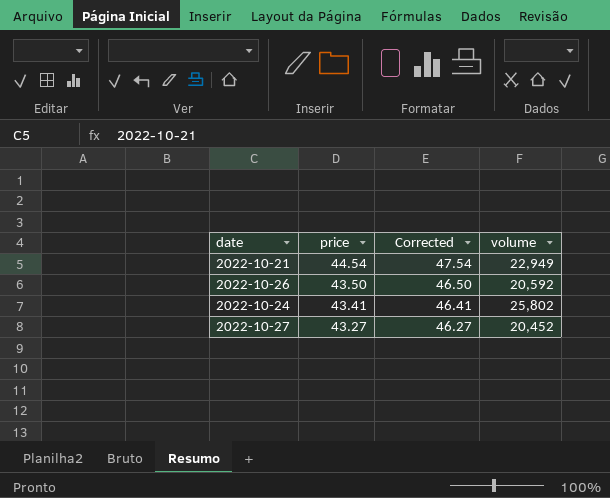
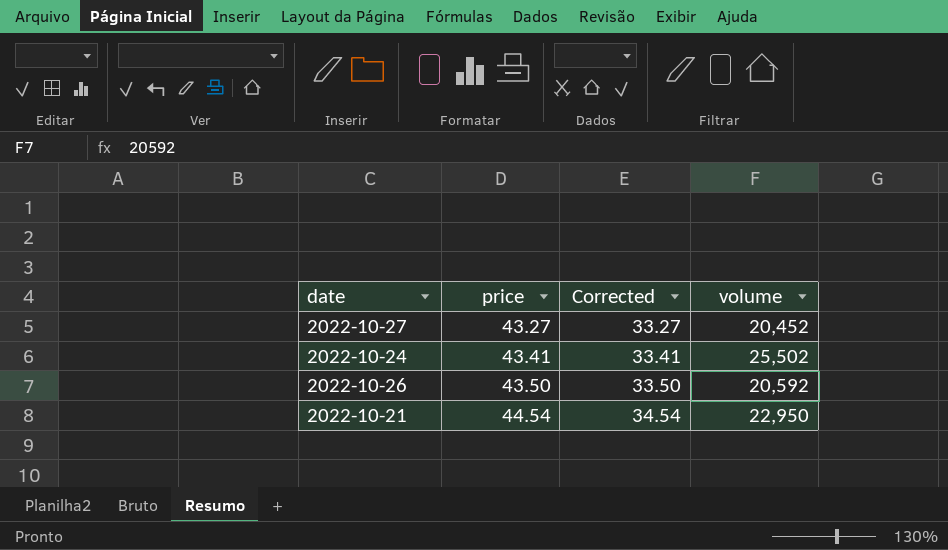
row order: price descending -> price ascending
column Corrected | formula: [price] + 3 -> [price] - 10
2022-10-24 | volume: 25,802 -> 25,502
2022-10-21 | volume: 22,949 -> 22,950

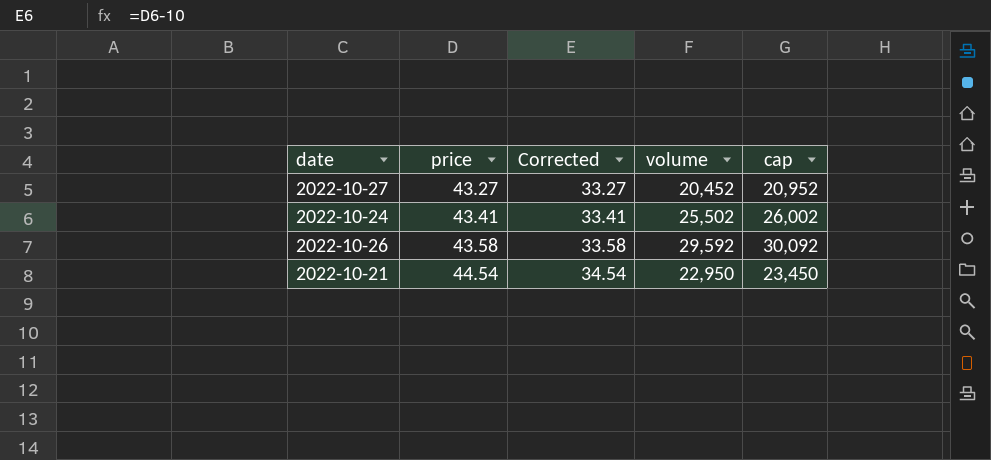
column cap | formula: none -> [volume] + 500
2022-10-26 | price: 43.50 -> 43.58
2022-10-26 | Corrected: 33.50 -> 33.58
2022-10-26 | volume: 20,592 -> 29,592

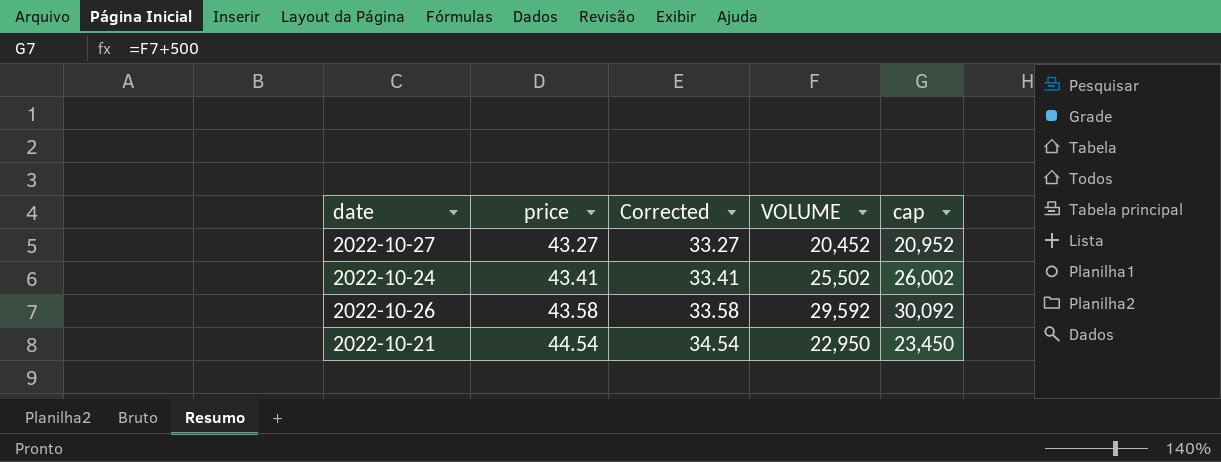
column name: volume -> VOLUME

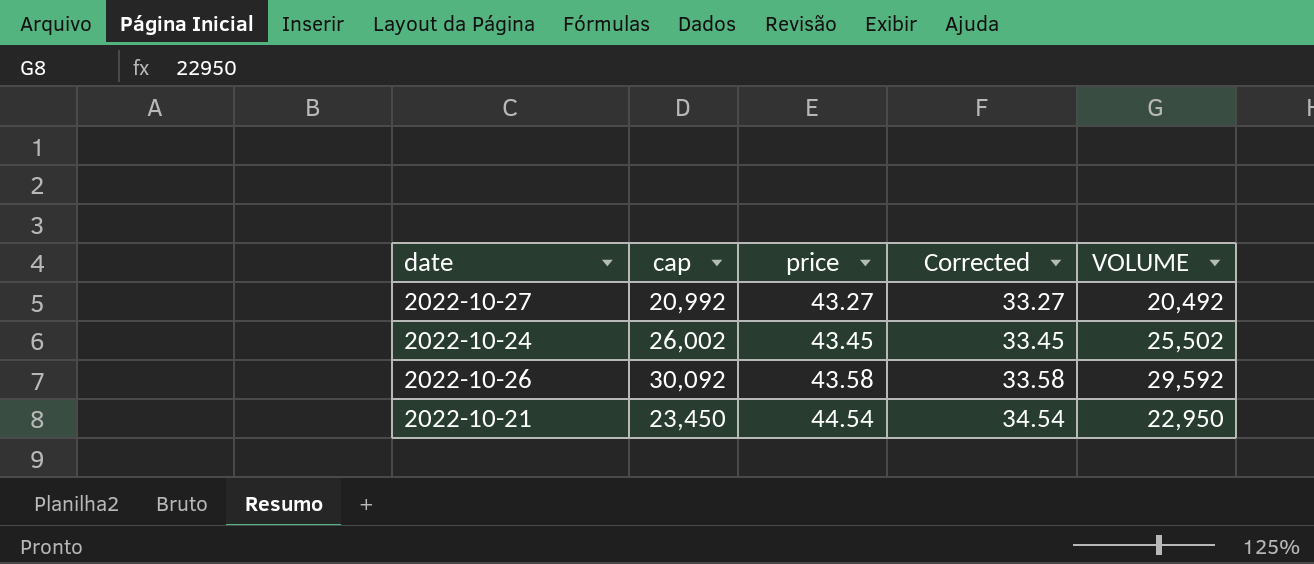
column cap | position: 5 -> 2
2022-10-27 | cap: 20,952 -> 20,992
2022-10-27 | VOLUME: 20,452 -> 20,492
2022-10-24 | price: 43.41 -> 43.45
2022-10-24 | Corrected: 33.41 -> 33.45

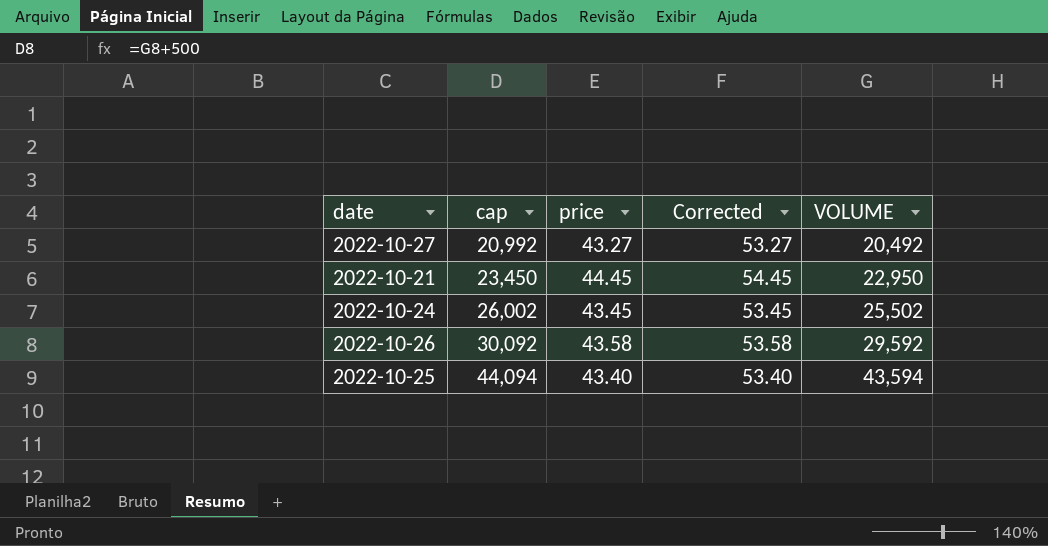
row order: price ascending -> cap ascending
column Corrected | formula: [price] - 10 -> [price] + 10
2022-10-21 | price: 44.54 -> 44.45
row 2022-10-25: none -> 44,094 | 43.40 | 53.40 | 43,594

